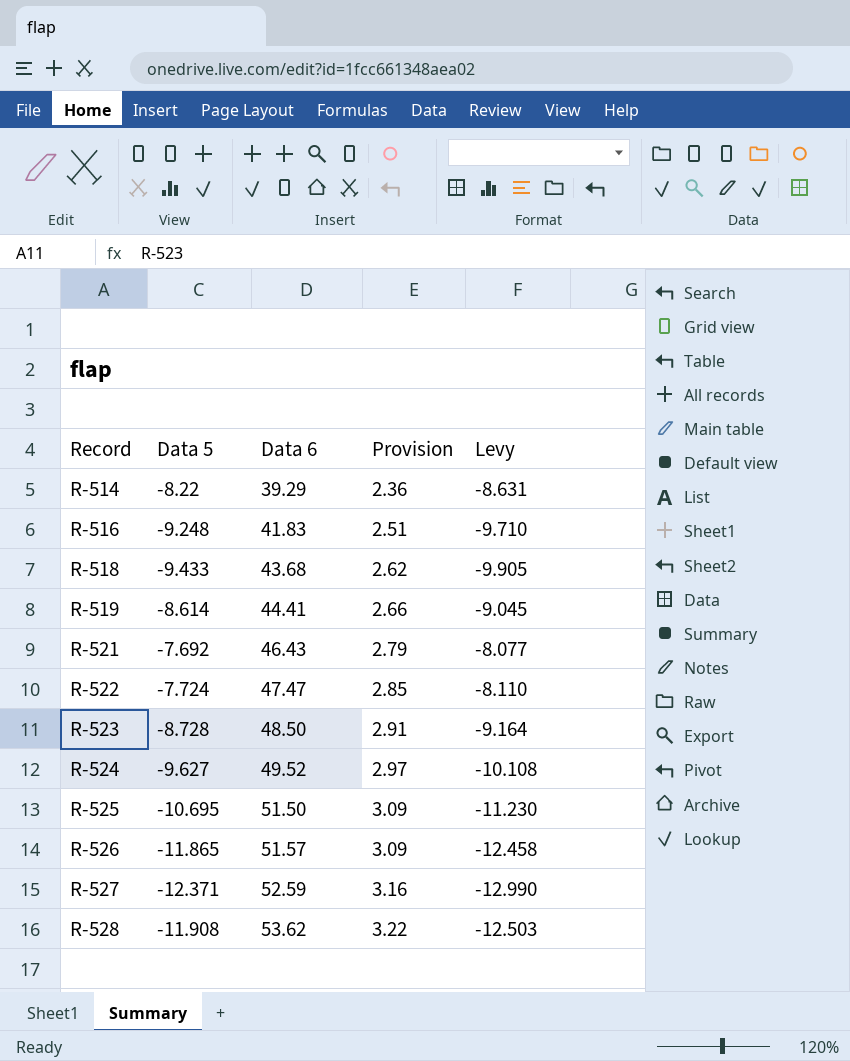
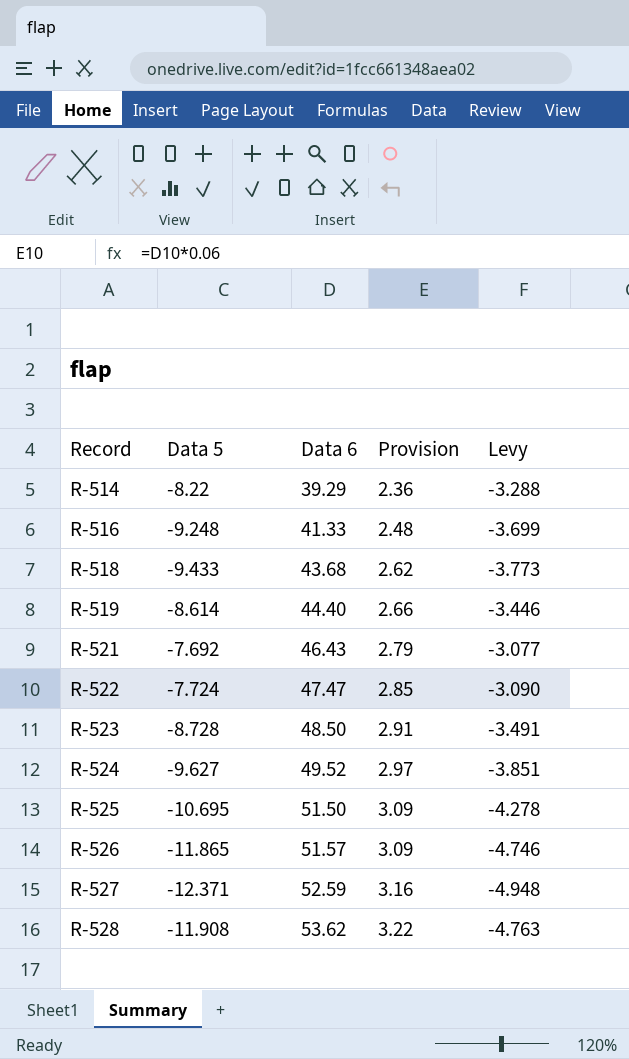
column Levy | formula: [Data 5] * 1.05 -> [Data 5] * 0.4
R-516 | Data 6: 41.83 -> 41.33
R-516 | Provision: 2.51 -> 2.48
R-519 | Data 6: 44.41 -> 44.40

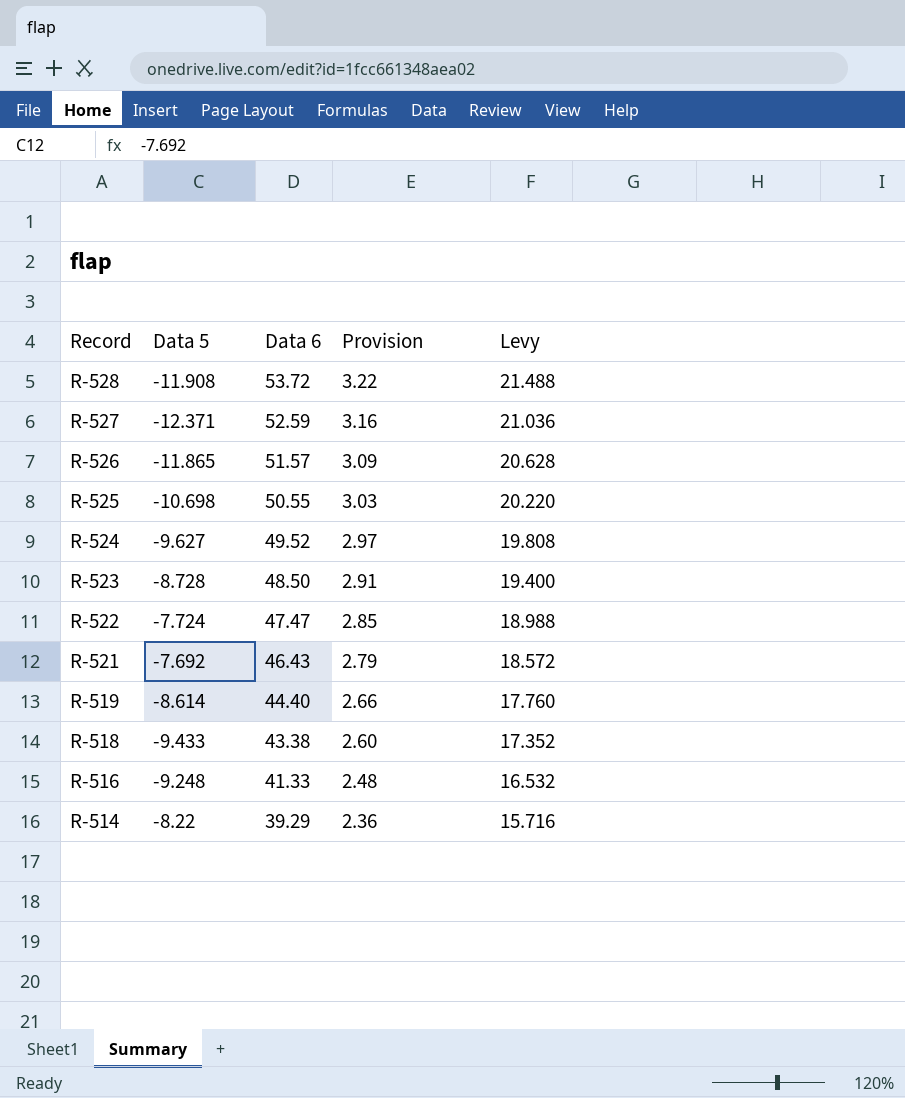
row order: Record ascending -> Record descending
column Levy | formula: [Data 5] * 0.4 -> [Data 6] * 0.4
R-528 | Data 6: 53.62 -> 53.72
R-525 | Data 5: -10.695 -> -10.698
R-525 | Data 6: 51.50 -> 50.55
R-525 | Provision: 3.09 -> 3.03
R-518 | Data 6: 43.68 -> 43.38
R-518 | Provision: 2.62 -> 2.60

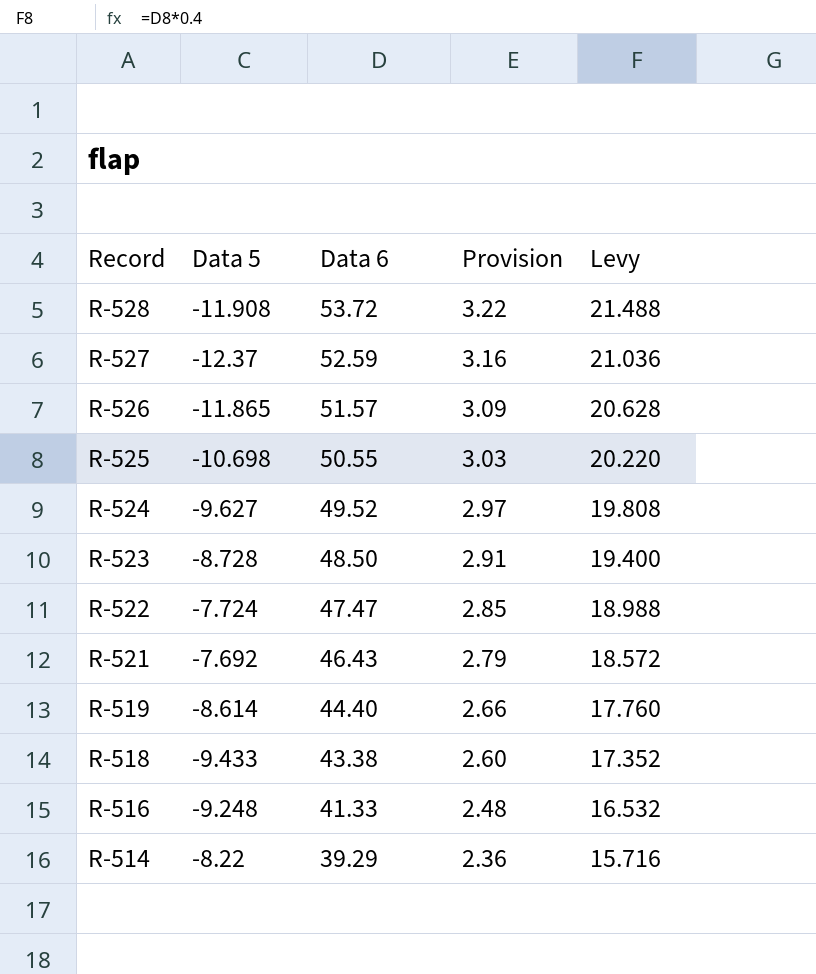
R-527 | Data 5: -12.371 -> -12.37

